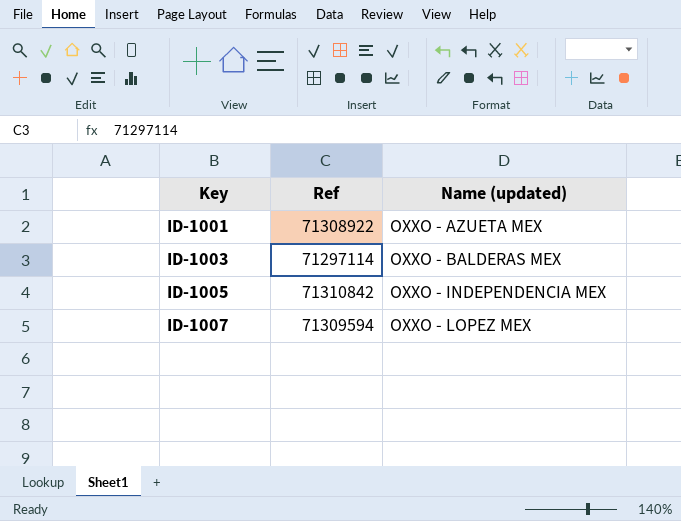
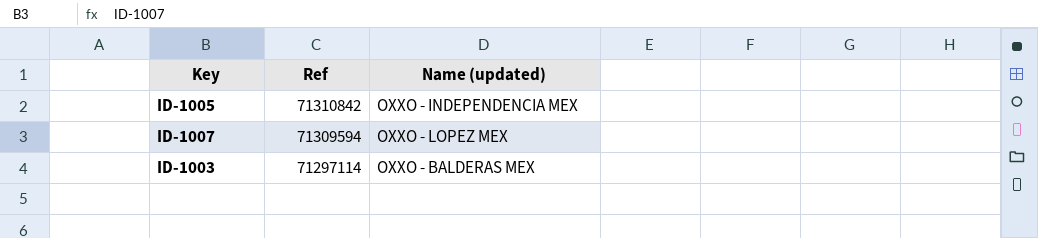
row order: Key ascending -> Ref descending
row ID-1001: 71308922 | OXXO - AZUETA MEX -> none

